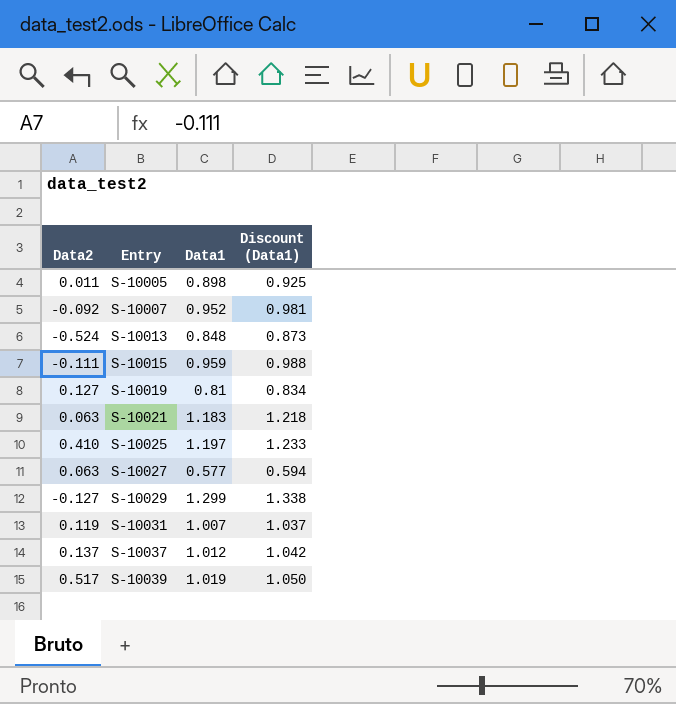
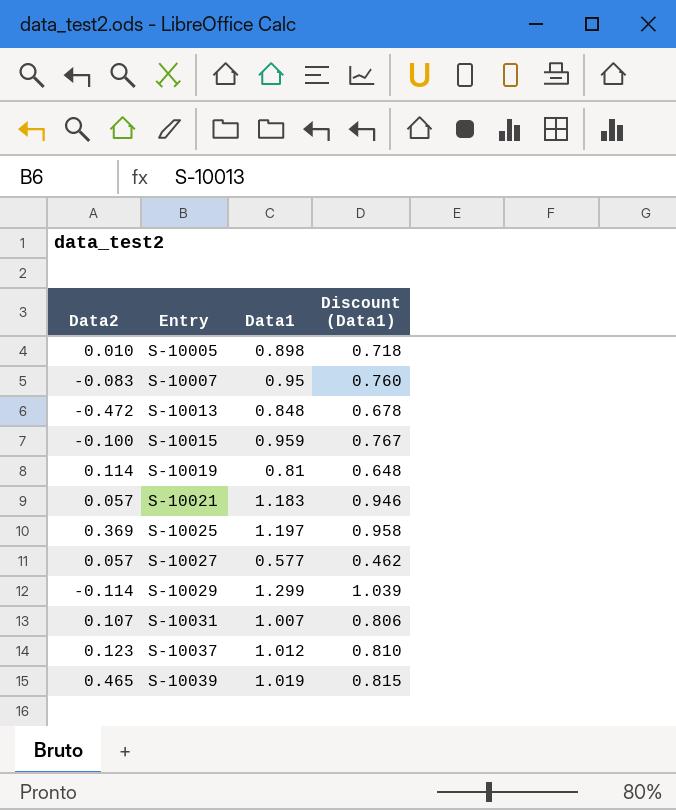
column Discount (Data1) | formula: [Data1] * 1.03 -> [Data1] * 0.8
S-10005 | Data2: 0.011 -> 0.010
S-10007 | Data2: -0.092 -> -0.083
S-10007 | Data1: 0.952 -> 0.95
S-10013 | Data2: -0.524 -> -0.472
S-10015 | Data2: -0.111 -> -0.100
S-10019 | Data2: 0.127 -> 0.114
S-10021 | Data2: 0.063 -> 0.057
S-10025 | Data2: 0.410 -> 0.369
S-10027 | Data2: 0.063 -> 0.057
S-10029 | Data2: -0.127 -> -0.114
S-10031 | Data2: 0.119 -> 0.107
S-10037 | Data2: 0.137 -> 0.123
S-10039 | Data2: 0.517 -> 0.465

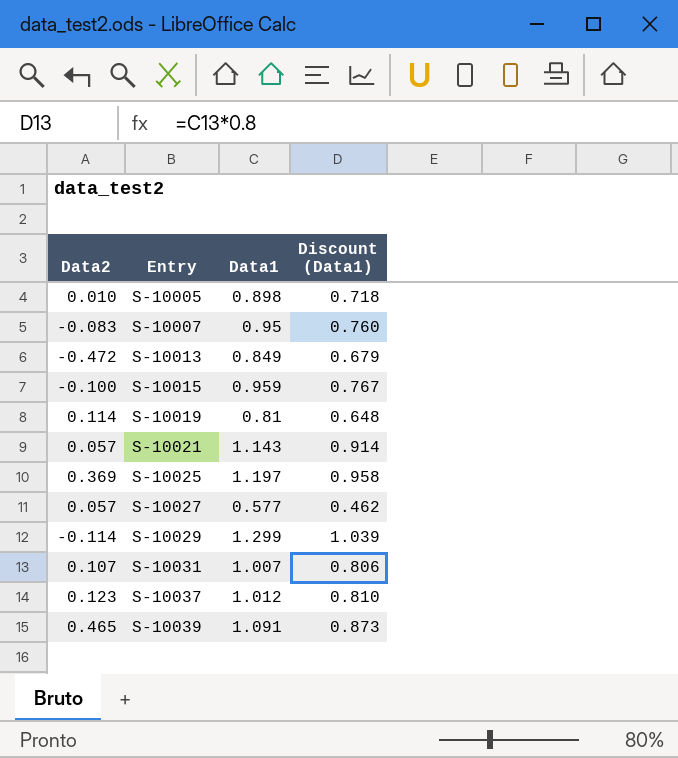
S-10013 | Data1: 0.848 -> 0.849
S-10013 | Discount (Data1): 0.678 -> 0.679
S-10021 | Data1: 1.183 -> 1.143
S-10021 | Discount (Data1): 0.946 -> 0.914
S-10039 | Data1: 1.019 -> 1.091
S-10039 | Discount (Data1): 0.815 -> 0.873

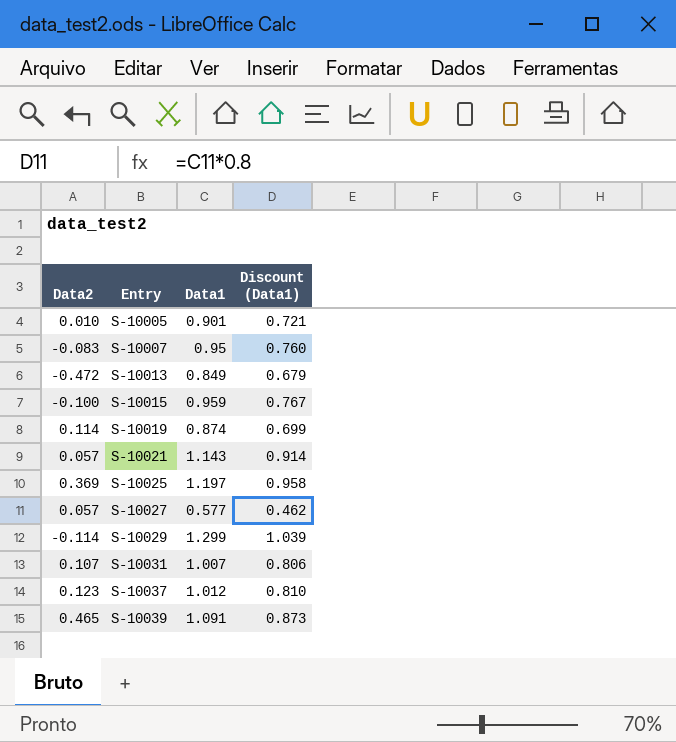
S-10005 | Data1: 0.898 -> 0.901
S-10005 | Discount (Data1): 0.718 -> 0.721
S-10019 | Data1: 0.81 -> 0.874
S-10019 | Discount (Data1): 0.648 -> 0.699

